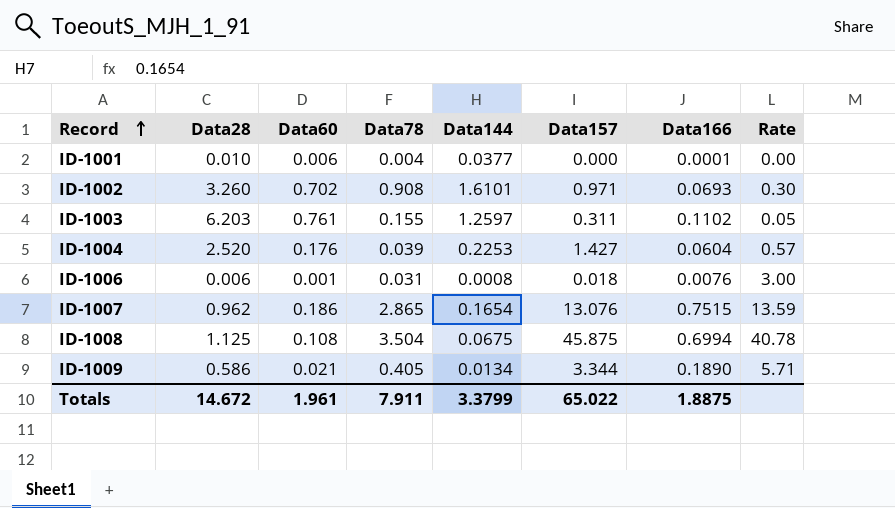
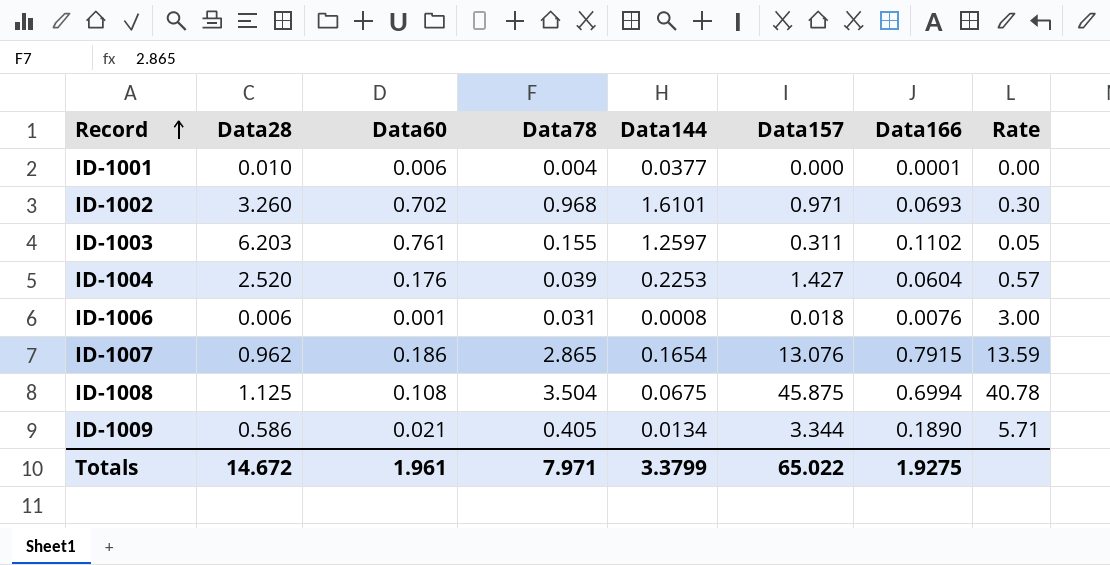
ID-1002 | Data78: 0.908 -> 0.968
ID-1007 | Data166: 0.7515 -> 0.7915
Totals | Data78: 7.911 -> 7.971
Totals | Data166: 1.8875 -> 1.9275

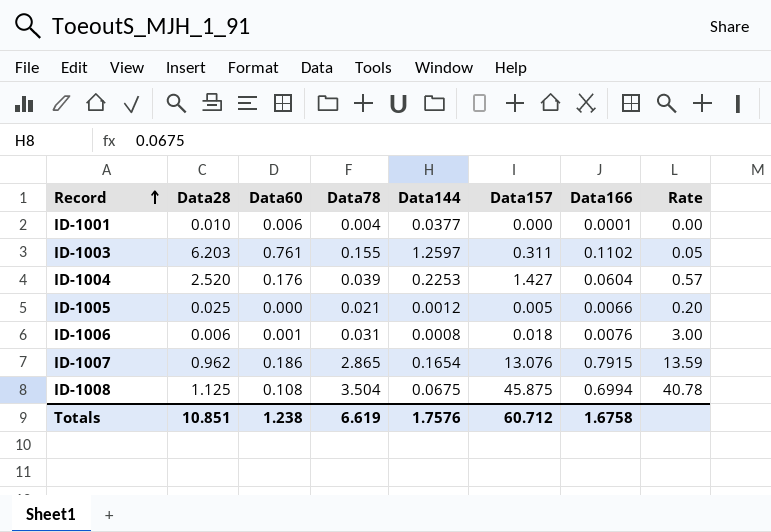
row ID-1002: 3.260 | 0.702 | 0.968 | 1.6101 | 0.971 | 0.0693 | 0.30 -> none
row ID-1009: 0.586 | 0.021 | 0.405 | 0.0134 | 3.344 | 0.1890 | 5.71 -> none
row ID-1005: none -> 0.025 | 0.000 | 0.021 | 0.0012 | 0.005 | 0.0066 | 0.20
Totals | Data28: 14.672 -> 10.851
Totals | Data60: 1.961 -> 1.238
Totals | Data78: 7.971 -> 6.619
Totals | Data144: 3.3799 -> 1.7576
Totals | Data157: 65.022 -> 60.712
Totals | Data166: 1.9275 -> 1.6758

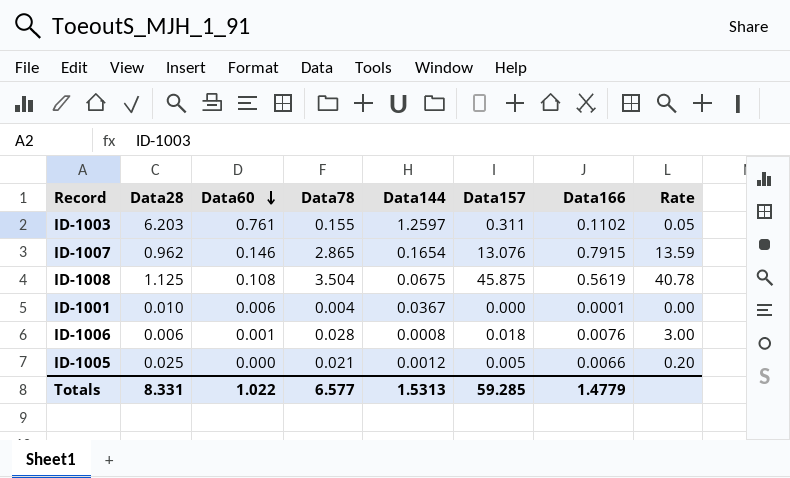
row order: Record ascending -> Data60 descending
row ID-1004: 2.520 | 0.176 | 0.039 | 0.2253 | 1.427 | 0.0604 | 0.57 -> none
ID-1007 | Data60: 0.186 -> 0.146
ID-1008 | Data166: 0.6994 -> 0.5619
ID-1001 | Data144: 0.0377 -> 0.0367
ID-1006 | Data78: 0.031 -> 0.028
Totals | Data28: 10.851 -> 8.331
Totals | Data60: 1.238 -> 1.022
Totals | Data78: 6.619 -> 6.577
Totals | Data144: 1.7576 -> 1.5313
Totals | Data157: 60.712 -> 59.285
Totals | Data166: 1.6758 -> 1.4779

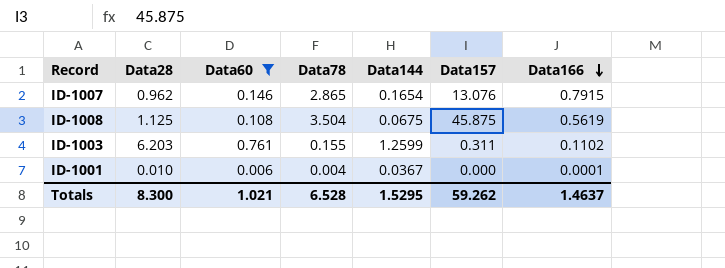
filter: none -> Data60 >= 0.006
row order: Data60 descending -> Data166 descending
column Rate | formula: [Data157] / [Data28] -> none
ID-1003 | Data144: 1.2597 -> 1.2599
Totals | Data28: 8.331 -> 8.300
Totals | Data60: 1.022 -> 1.021
Totals | Data78: 6.577 -> 6.528
Totals | Data144: 1.5313 -> 1.5295
Totals | Data157: 59.285 -> 59.262
Totals | Data166: 1.4779 -> 1.4637

